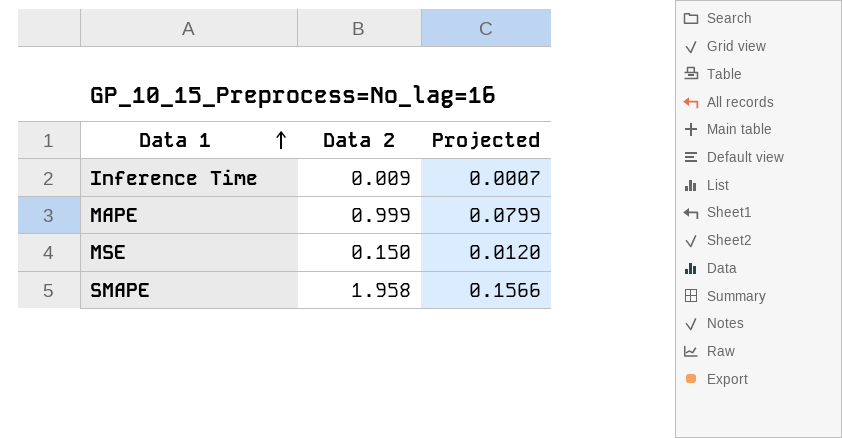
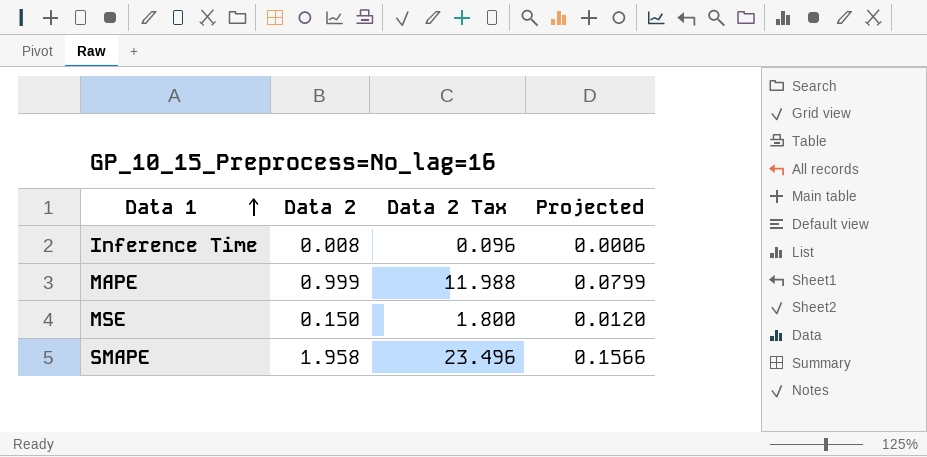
column Data 2 Tax | formula: none -> [Data 2] * 12
Inference Time | Data 2: 0.009 -> 0.008
Inference Time | Projected: 0.0007 -> 0.0006

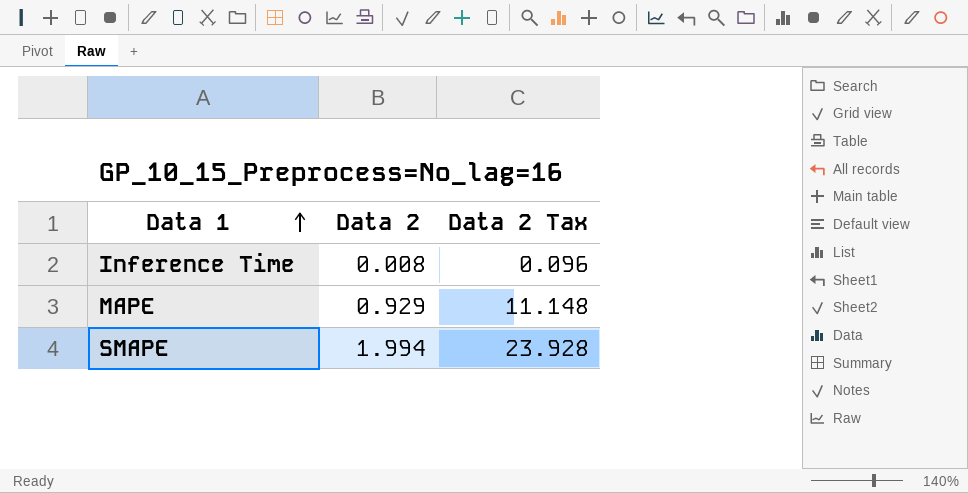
column Projected | formula: [Data 2] * 0.08 -> none
row MSE: 0.150 | 1.800 | 0.0120 -> none
MAPE | Data 2: 0.999 -> 0.929
MAPE | Data 2 Tax: 11.988 -> 11.148
SMAPE | Data 2: 1.958 -> 1.994
SMAPE | Data 2 Tax: 23.496 -> 23.928

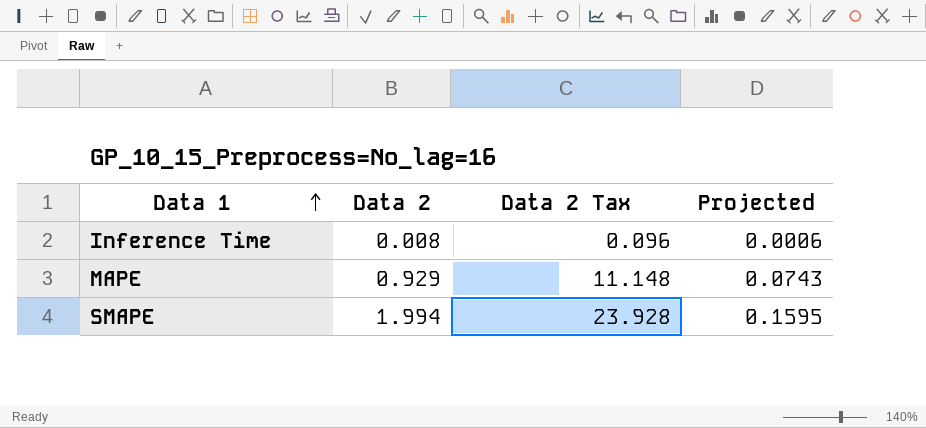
column Projected | formula: none -> [Data 2] * 0.08

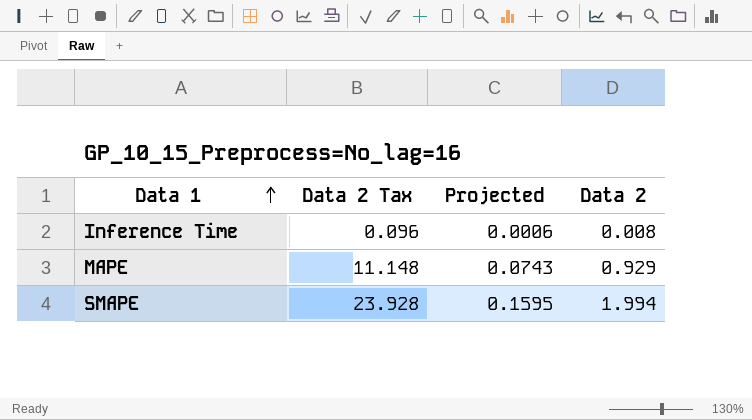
column Data 2 | position: 2 -> 4

